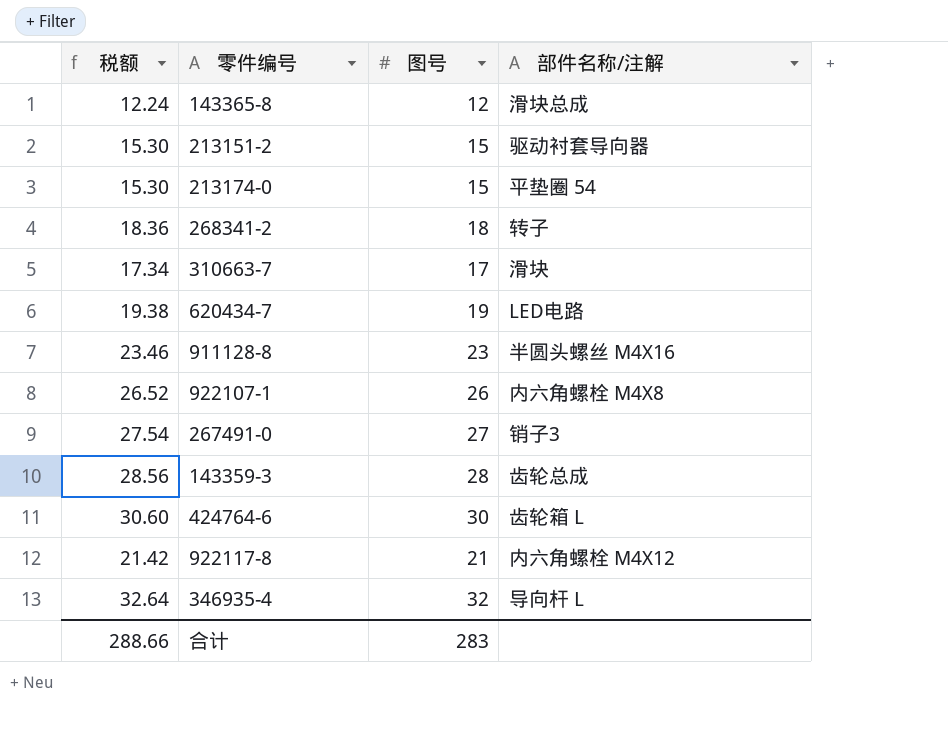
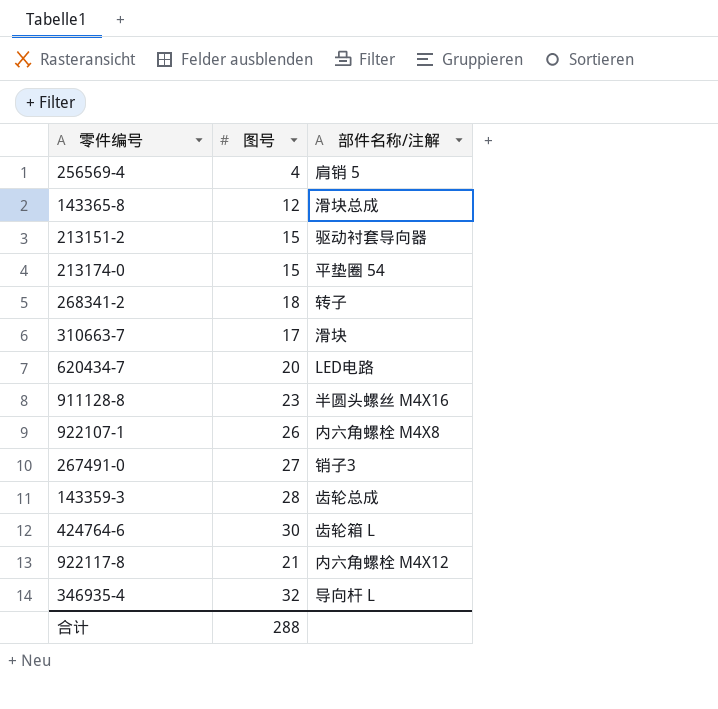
column 税额 | formula: [图号] * 1.02 -> none
row 256569-4: none -> 4 | 肩销 5
620434-7 | 图号: 19 -> 20
合计 | 图号: 283 -> 288

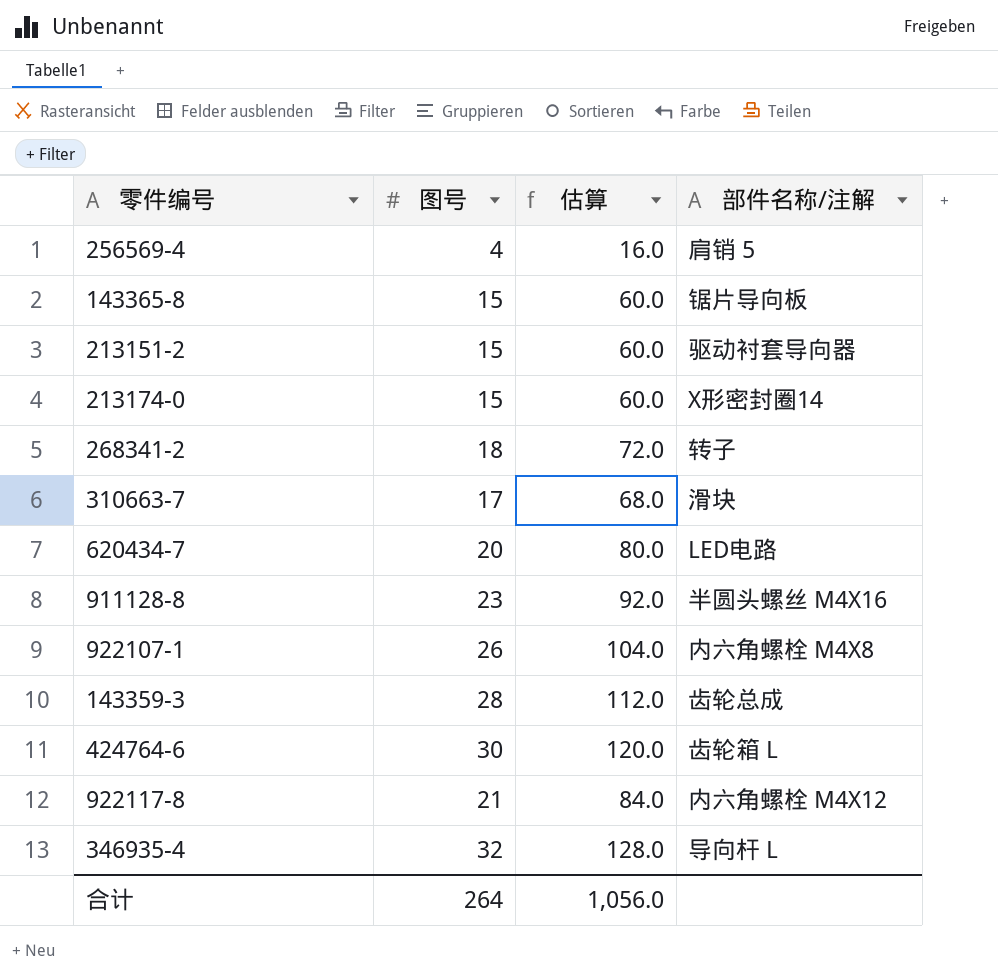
column 估算 | formula: none -> [图号] * 4
row 267491-0: 27 | 销子3 -> none
143365-8 | 图号: 12 -> 15
143365-8 | 部件名称/注解: 滑块总成 -> 锯片导向板
213174-0 | 部件名称/注解: 平垫圈 54 -> X形密封圈14
合计 | 图号: 288 -> 264

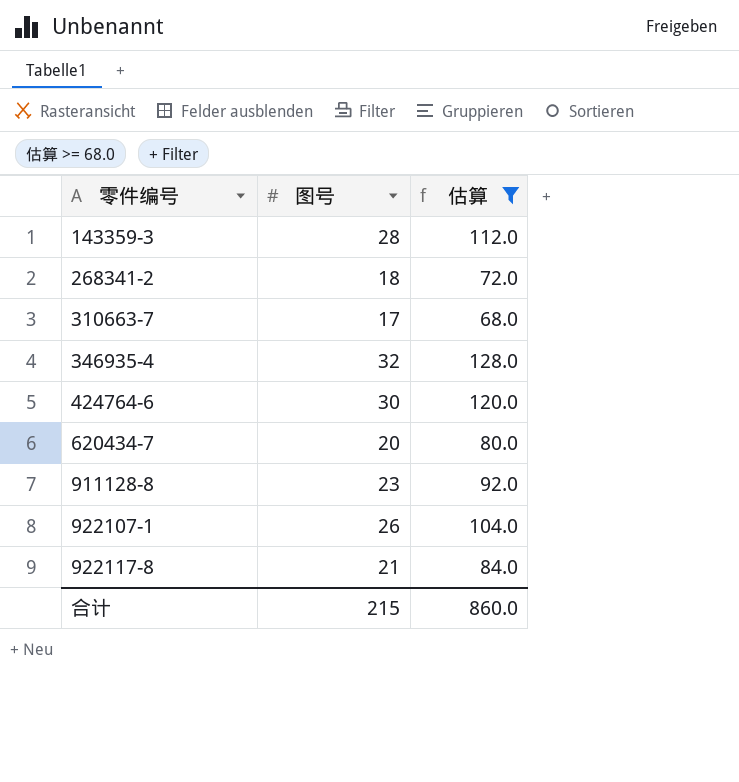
filter: none -> 估算 >= 68.0
row order: none -> 零件编号 ascending
column 部件名称/注解 | position: 4 -> none
合计 | 图号: 264 -> 215
合计 | 估算: 1,056.0 -> 860.0

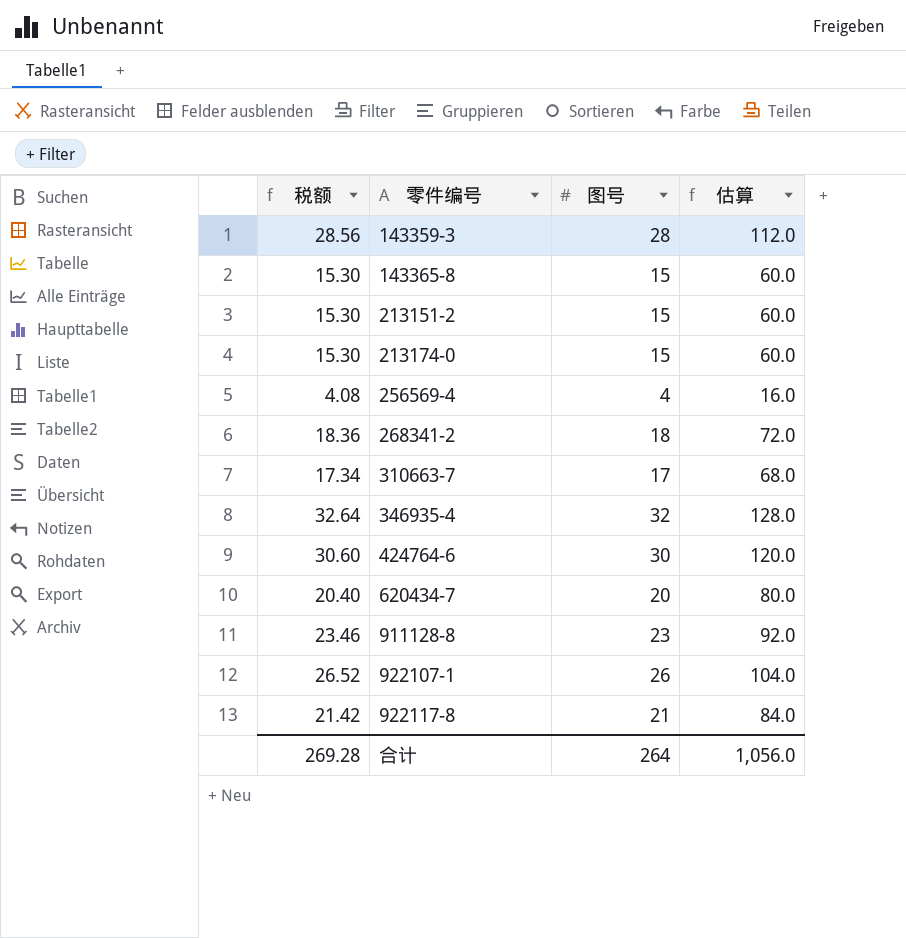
filter: 估算 >= 68.0 -> none
column 税额 | formula: none -> [图号] * 1.02
合计 | 图号: 215 -> 264
合计 | 估算: 860.0 -> 1,056.0

